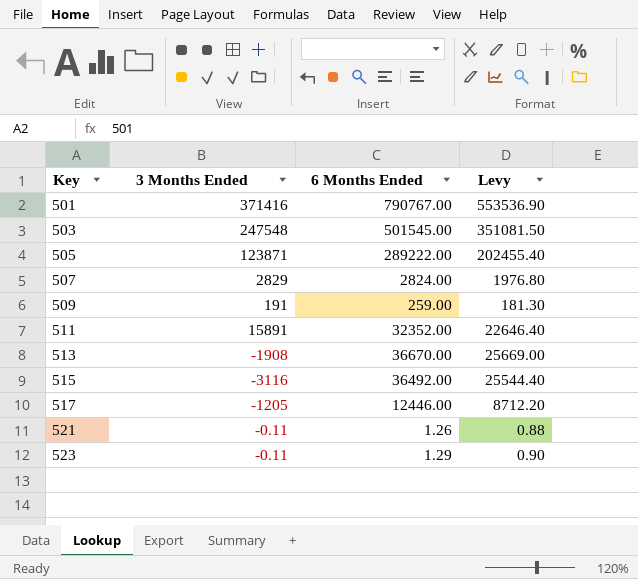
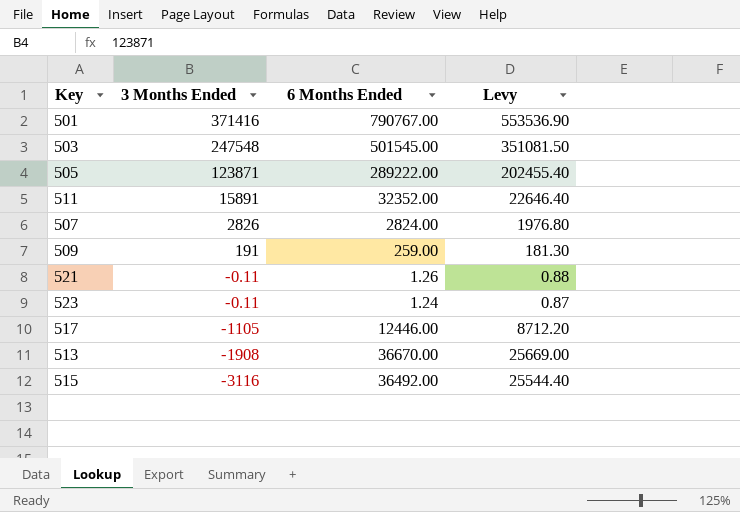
row order: Key ascending -> 3 Months Ended descending
507 | 3 Months Ended: 2829 -> 2826
523 | 6 Months Ended: 1.29 -> 1.24
523 | Levy: 0.90 -> 0.87
517 | 3 Months Ended: -1205 -> -1105

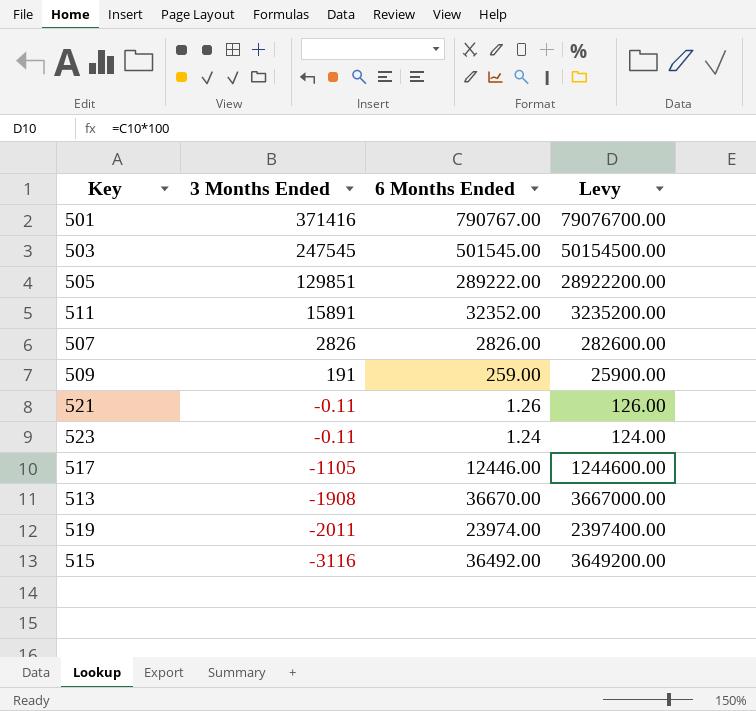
column Levy | formula: [6 Months Ended] * 0.7 -> [6 Months Ended] * 100
503 | 3 Months Ended: 247548 -> 247545
505 | 3 Months Ended: 123871 -> 129851
507 | 6 Months Ended: 2824.00 -> 2826.00
row 519: none -> -2011 | 23974.00 | 2397400.00

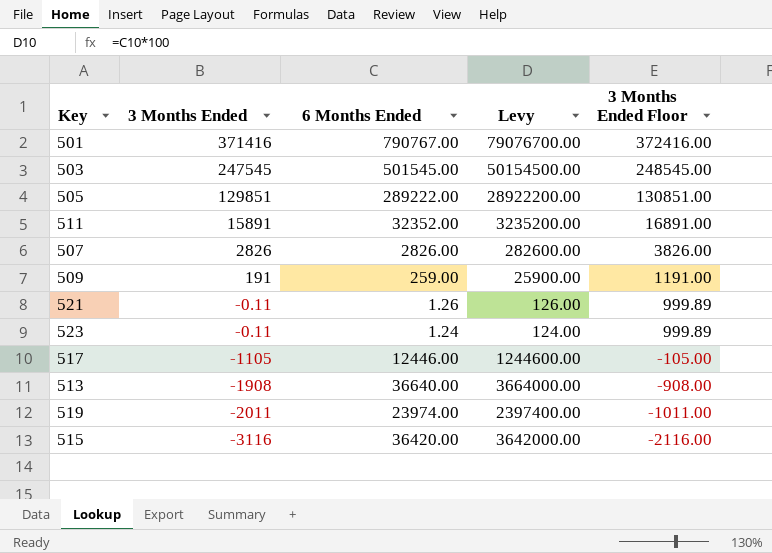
column 3 Months Ended Floor | formula: none -> [3 Months Ended] + 1000
513 | 6 Months Ended: 36670.00 -> 36640.00
513 | Levy: 3667000.00 -> 3664000.00
515 | 6 Months Ended: 36492.00 -> 36420.00
515 | Levy: 3649200.00 -> 3642000.00

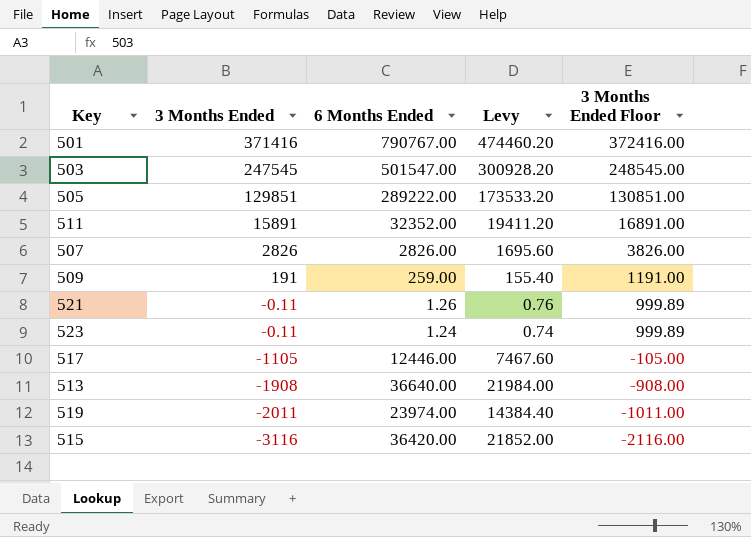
column Levy | formula: [6 Months Ended] * 100 -> [6 Months Ended] * 0.6
503 | 6 Months Ended: 501545.00 -> 501547.00

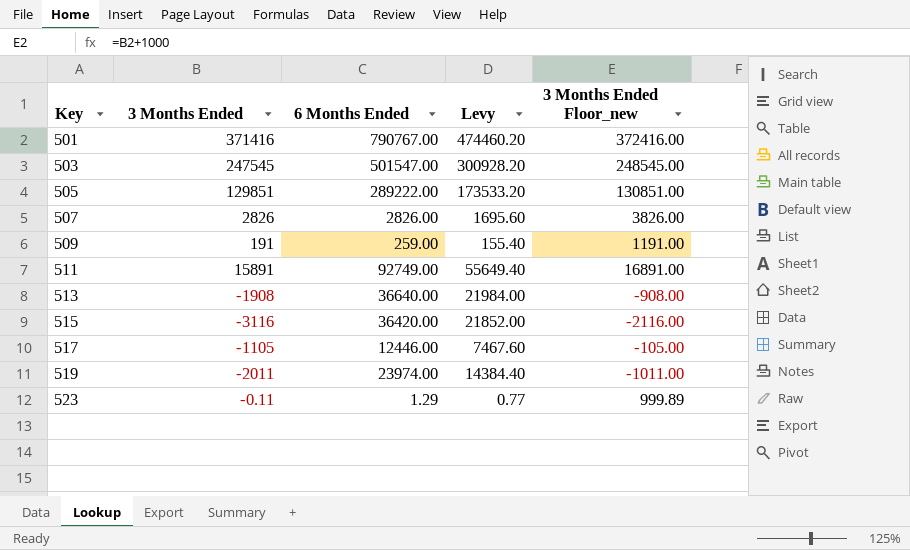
row order: 3 Months Ended descending -> Key ascending
column name: 3 Months Ended Floor -> 3 Months Ended Floor_new
row 521: -0.11 | 1.26 | 0.76 | 999.89 -> none
511 | 6 Months Ended: 32352.00 -> 92749.00
511 | Levy: 19411.20 -> 55649.40
523 | 6 Months Ended: 1.24 -> 1.29
523 | Levy: 0.74 -> 0.77

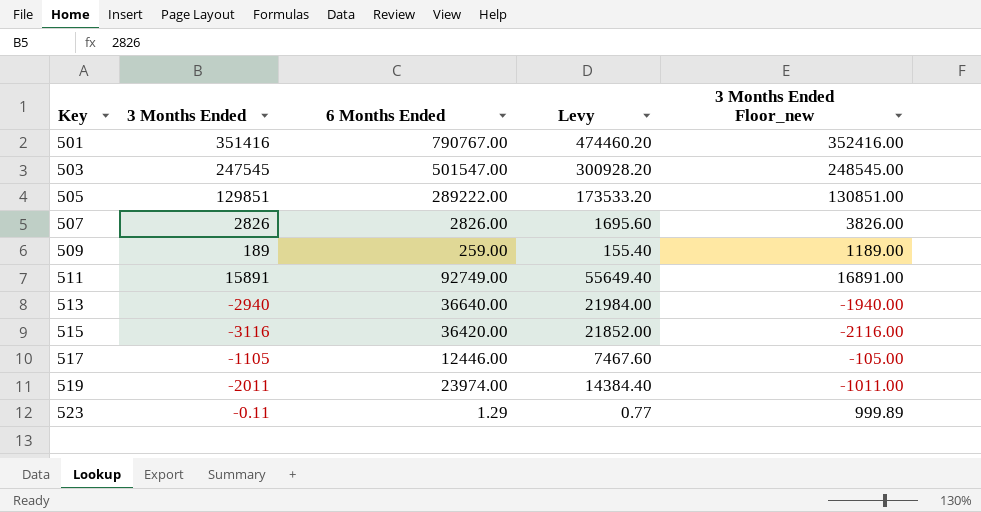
501 | 3 Months Ended: 371416 -> 351416
501 | 3 Months Ended Floor_new: 372416.00 -> 352416.00
509 | 3 Months Ended: 191 -> 189
509 | 3 Months Ended Floor_new: 1191.00 -> 1189.00
513 | 3 Months Ended: -1908 -> -2940
513 | 3 Months Ended Floor_new: -908.00 -> -1940.00

